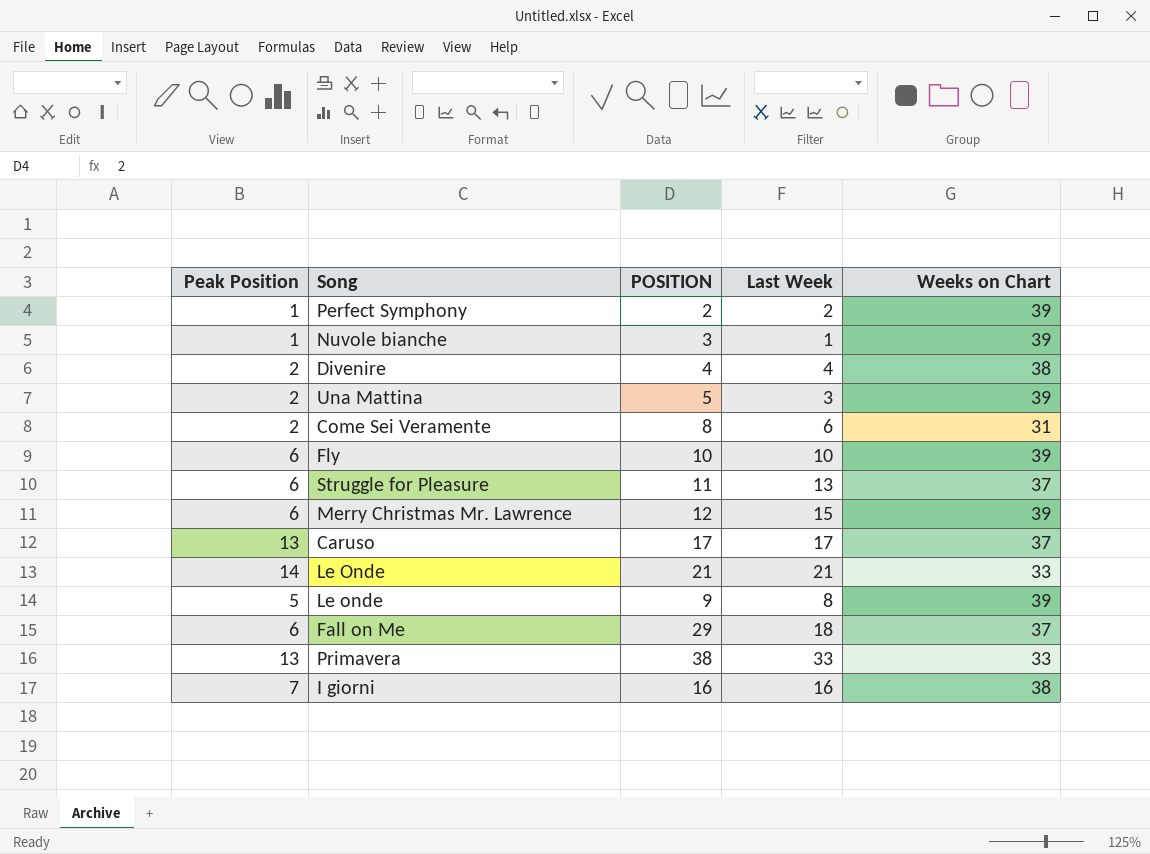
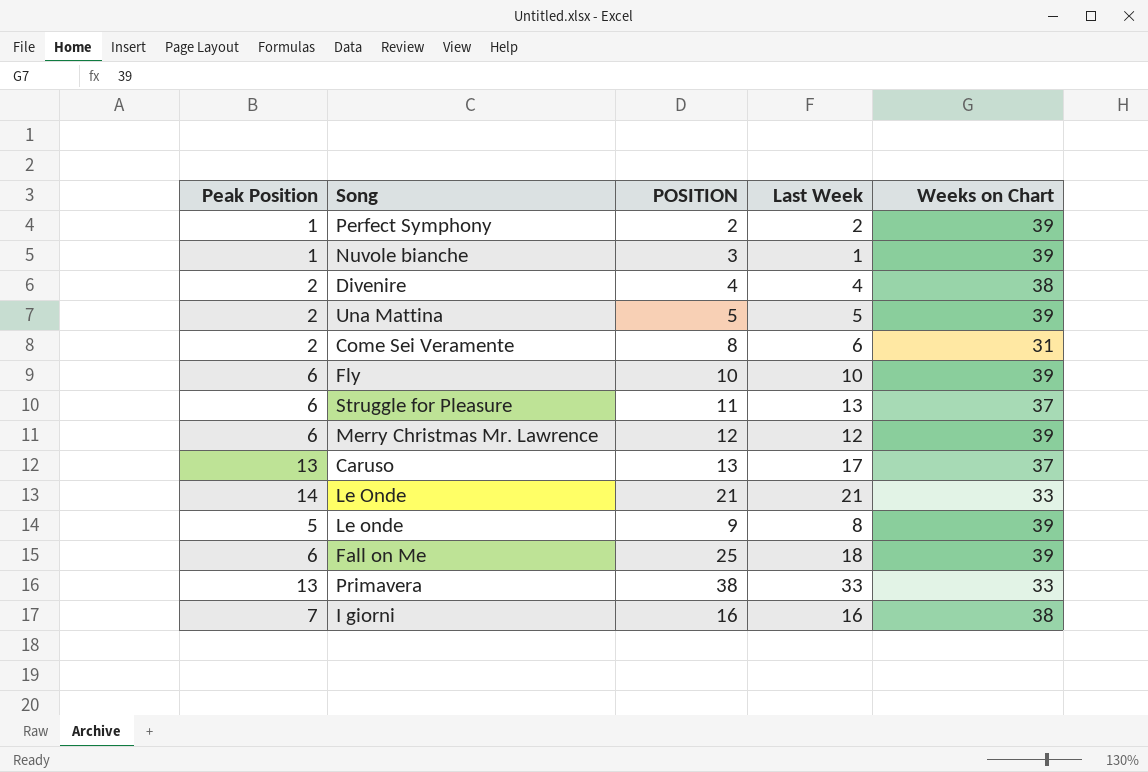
Una Mattina | Last Week: 3 -> 5
Merry Christmas Mr. Lawrence | Last Week: 15 -> 12
Caruso | POSITION: 17 -> 13
Fall on Me | POSITION: 29 -> 25
Fall on Me | Weeks on Chart: 37 -> 39

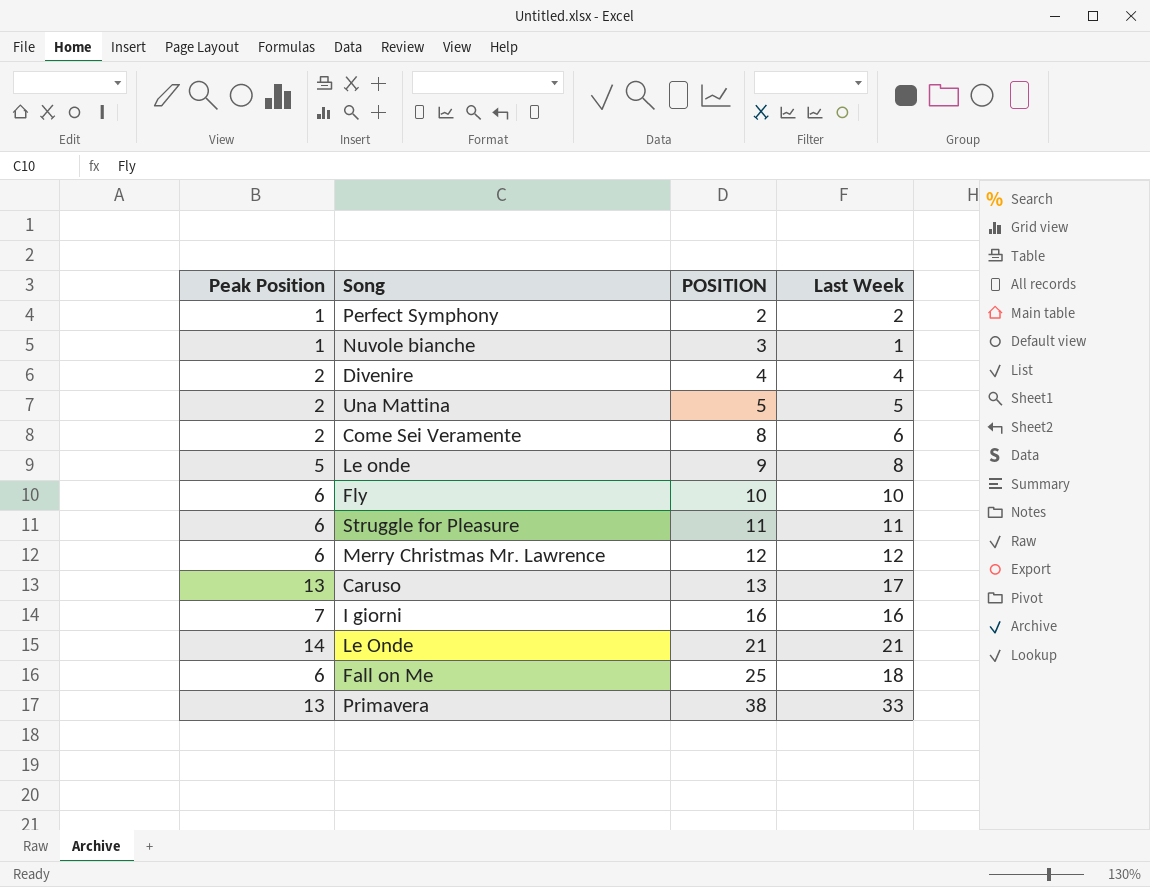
row order: none -> POSITION ascending
column Weeks on Chart | position: 5 -> none
Struggle for Pleasure | Last Week: 13 -> 11

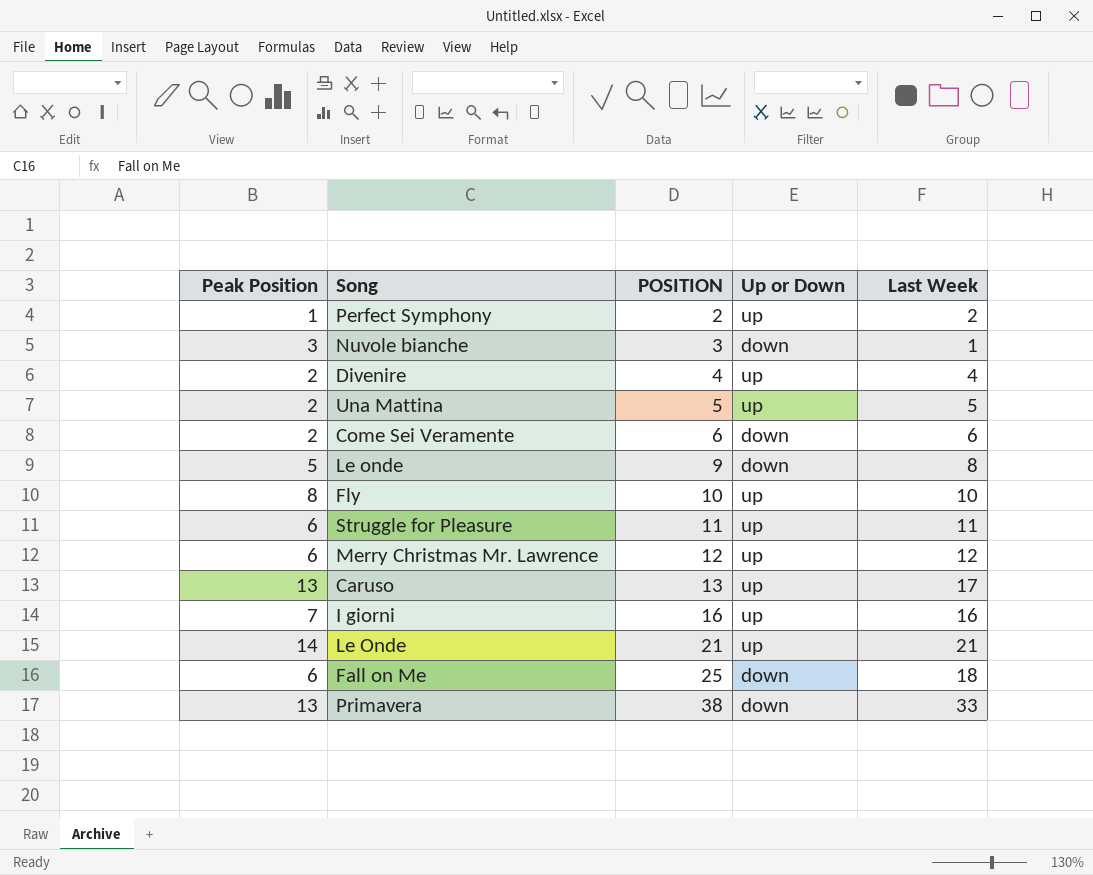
column Up or Down | position: none -> 4
Nuvole bianche | Peak Position: 1 -> 3
Come Sei Veramente | POSITION: 8 -> 6
Fly | Peak Position: 6 -> 8

